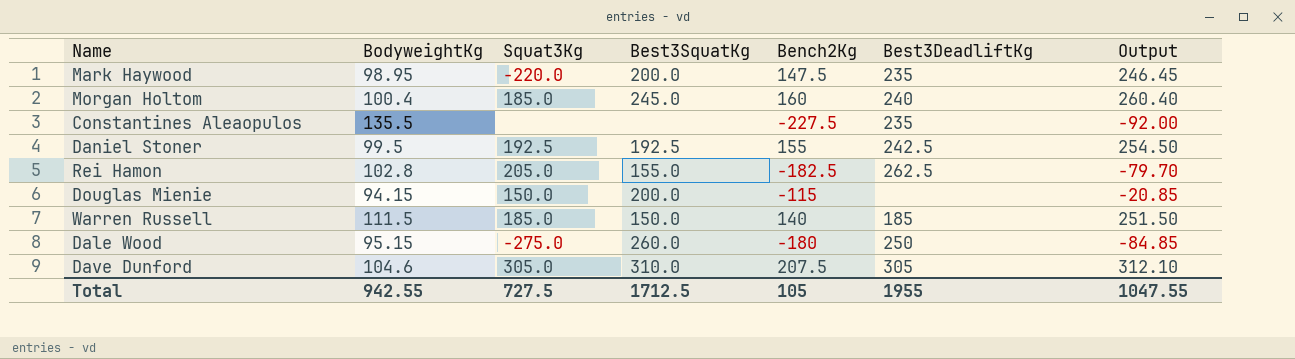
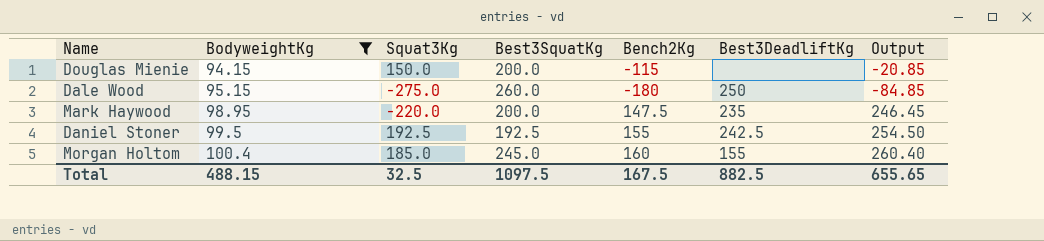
filter: none -> BodyweightKg <= 100.4
row order: none -> BodyweightKg ascending
Morgan Holtom | Best3DeadliftKg: 240 -> 155
Total | BodyweightKg: 942.55 -> 488.15
Total | Squat3Kg: 727.5 -> 32.5
Total | Best3SquatKg: 1712.5 -> 1097.5
Total | Bench2Kg: 105 -> 167.5
Total | Best3DeadliftKg: 1955 -> 882.5
Total | Output: 1047.55 -> 655.65

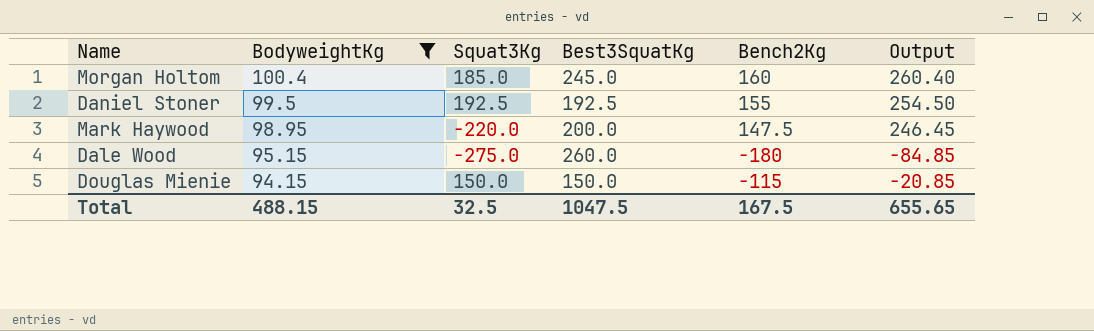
row order: BodyweightKg ascending -> BodyweightKg descending
column Best3DeadliftKg | position: 6 -> none
Douglas Mienie | Best3SquatKg: 200.0 -> 150.0
Total | Best3SquatKg: 1097.5 -> 1047.5

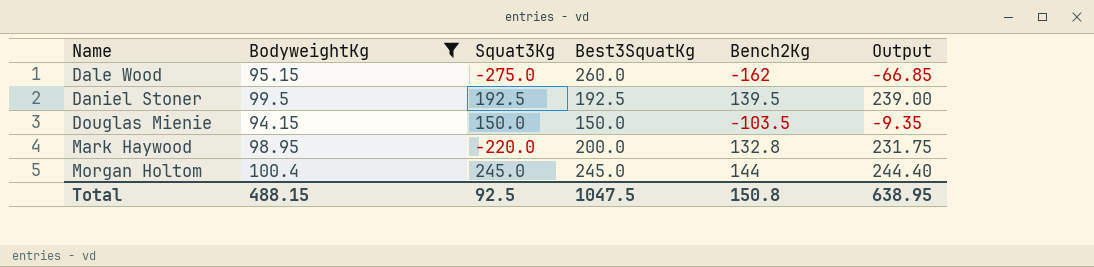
row order: BodyweightKg descending -> Name ascending
Dale Wood | Bench2Kg: -180 -> -162
Dale Wood | Output: -84.85 -> -66.85
Daniel Stoner | Bench2Kg: 155 -> 139.5
Daniel Stoner | Output: 254.50 -> 239.00
Douglas Mienie | Bench2Kg: -115 -> -103.5
Douglas Mienie | Output: -20.85 -> -9.35
Mark Haywood | Bench2Kg: 147.5 -> 132.8
Mark Haywood | Output: 246.45 -> 231.75
Morgan Holtom | Squat3Kg: 185.0 -> 245.0
Morgan Holtom | Bench2Kg: 160 -> 144
Morgan Holtom | Output: 260.40 -> 244.40
Total | Squat3Kg: 32.5 -> 92.5
Total | Bench2Kg: 167.5 -> 150.8
Total | Output: 655.65 -> 638.95

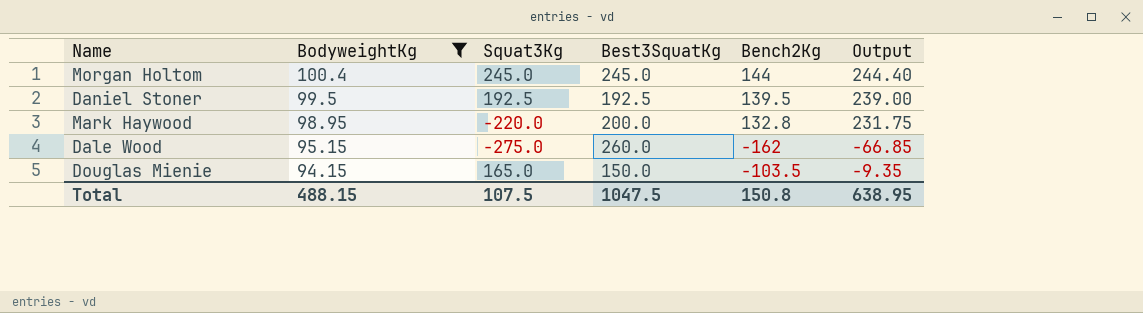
row order: Name ascending -> BodyweightKg descending
Douglas Mienie | Squat3Kg: 150.0 -> 165.0
Total | Squat3Kg: 92.5 -> 107.5

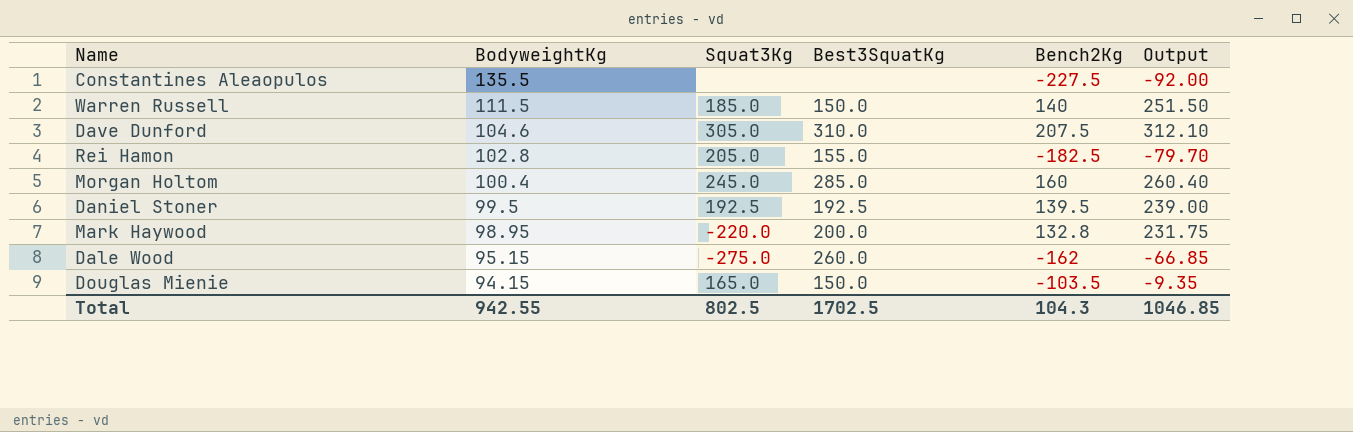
filter: BodyweightKg <= 100.4 -> none
Morgan Holtom | Best3SquatKg: 245.0 -> 285.0
Morgan Holtom | Bench2Kg: 144 -> 160
Morgan Holtom | Output: 244.40 -> 260.40
Total | BodyweightKg: 488.15 -> 942.55
Total | Squat3Kg: 107.5 -> 802.5
Total | Best3SquatKg: 1047.5 -> 1702.5
Total | Bench2Kg: 150.8 -> 104.3
Total | Output: 638.95 -> 1046.85

